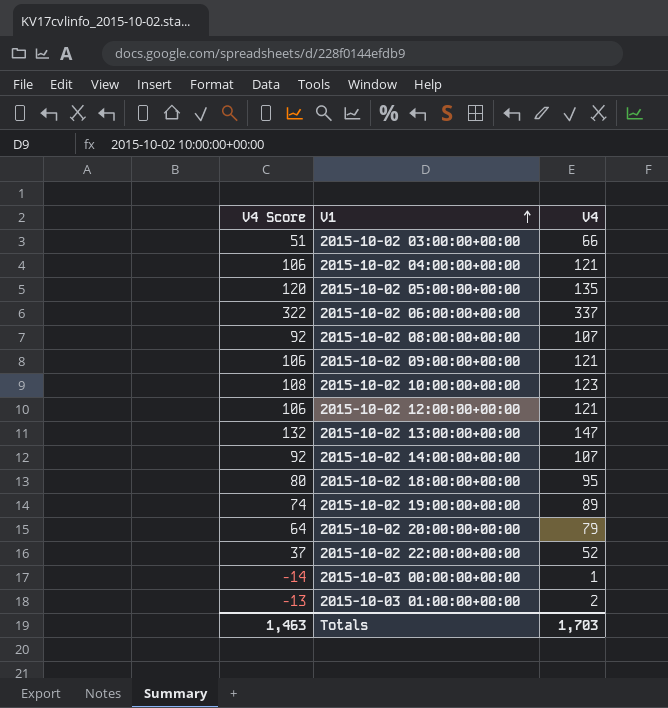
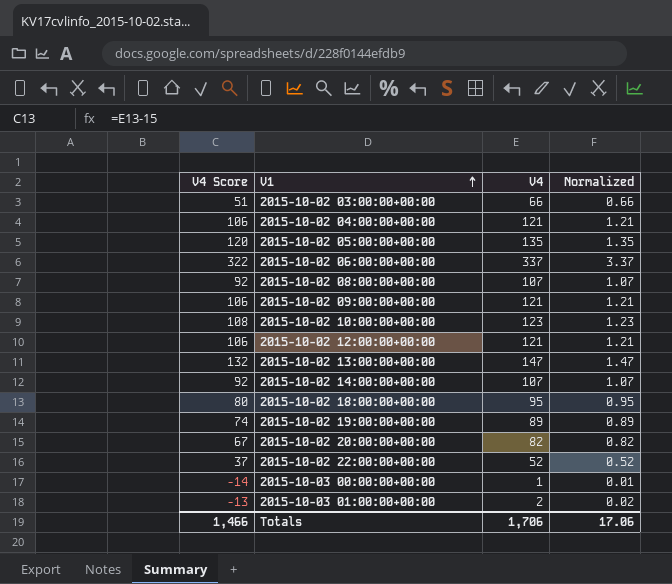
column Normalized | formula: none -> [V4] * 0.01
2015-10-02 20:00:00+00:00 | V4 Score: 64 -> 67
2015-10-02 20:00:00+00:00 | V4: 79 -> 82
Totals | V4 Score: 1,463 -> 1,466
Totals | V4: 1,703 -> 1,706

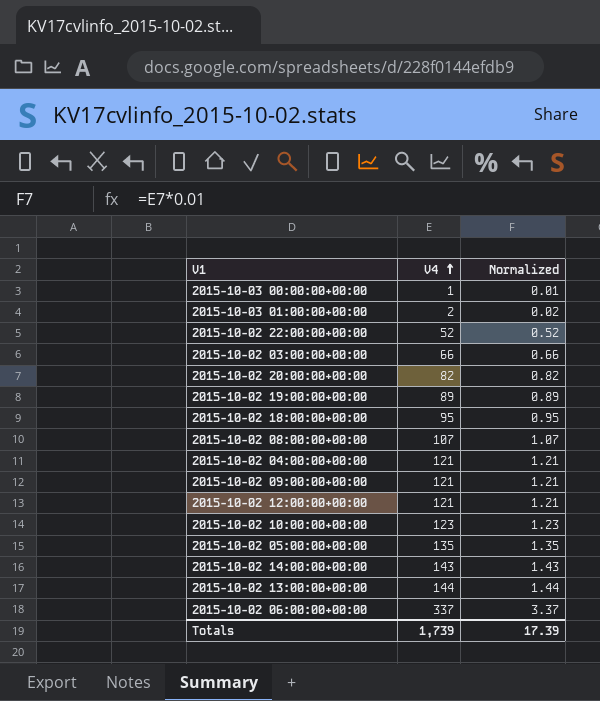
row order: V1 ascending -> V4 ascending
column V4 Score | formula: [V4] - 15 -> none
2015-10-02 14:00:00+00:00 | V4: 107 -> 143
2015-10-02 14:00:00+00:00 | Normalized: 1.07 -> 1.43
2015-10-02 13:00:00+00:00 | V4: 147 -> 144
2015-10-02 13:00:00+00:00 | Normalized: 1.47 -> 1.44
Totals | V4: 1,706 -> 1,739
Totals | Normalized: 17.06 -> 17.39

